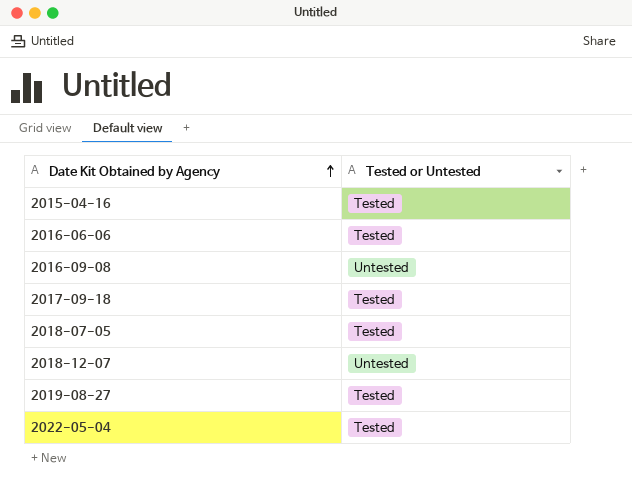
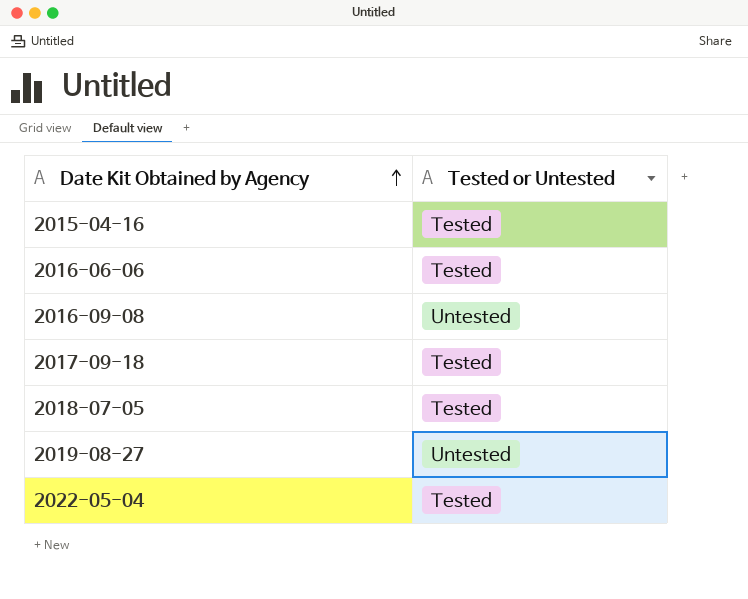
row 2018-12-07: Untested -> none
2019-08-27 | Tested or Untested: Tested -> Untested

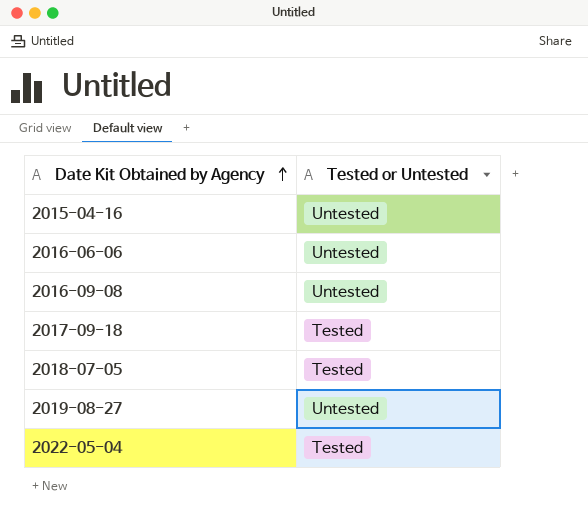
2015-04-16 | Tested or Untested: Tested -> Untested
2016-06-06 | Tested or Untested: Tested -> Untested

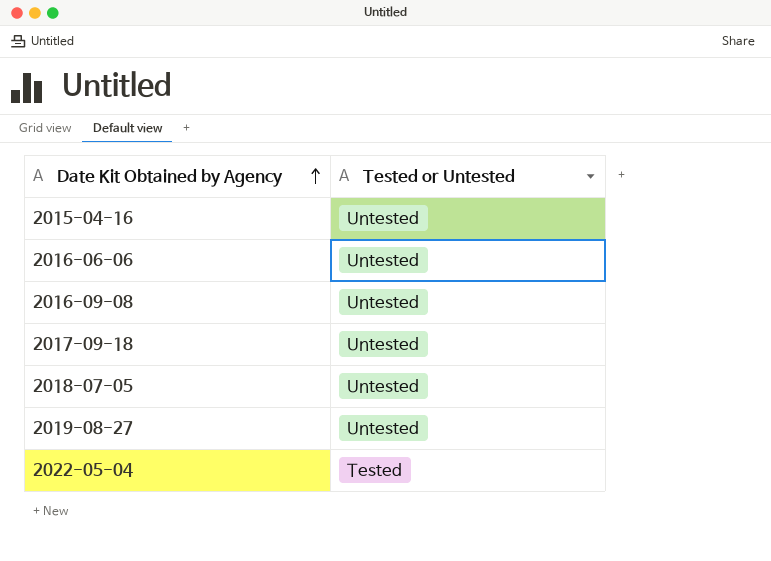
2017-09-18 | Tested or Untested: Tested -> Untested
2018-07-05 | Tested or Untested: Tested -> Untested

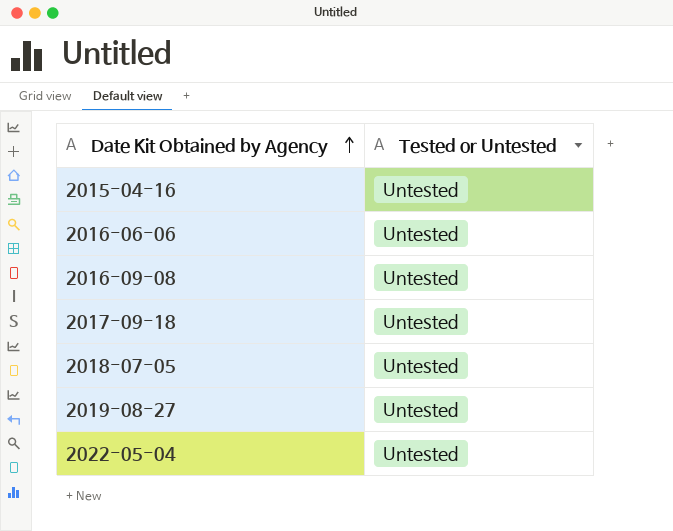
2022-05-04 | Tested or Untested: Tested -> Untested

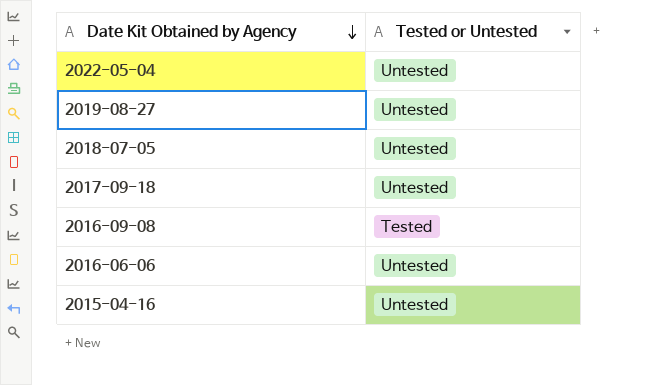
row order: Date Kit Obtained by Agency ascending -> Date Kit Obtained by Agency descending
2016-09-08 | Tested or Untested: Untested -> Tested

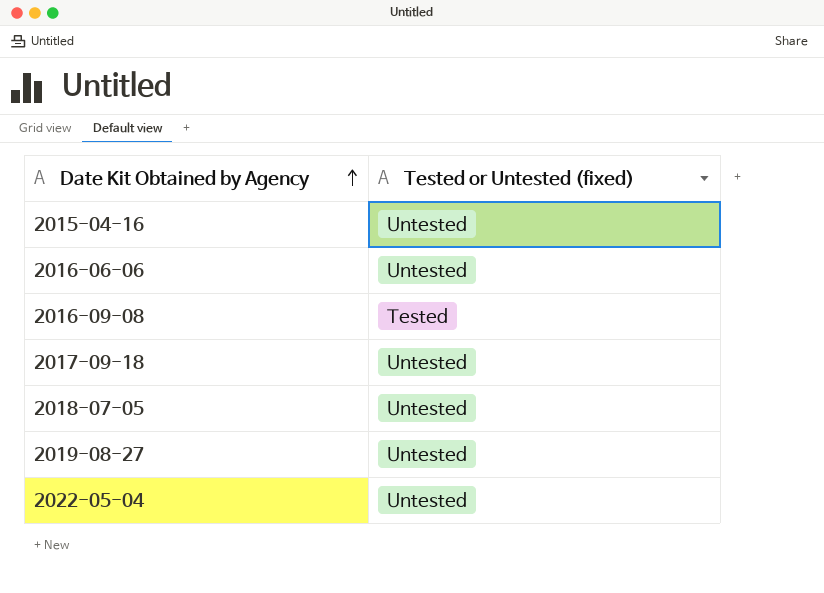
row order: Date Kit Obtained by Agency descending -> Date Kit Obtained by Agency ascending
column name: Tested or Untested -> Tested or Untested (fixed)

